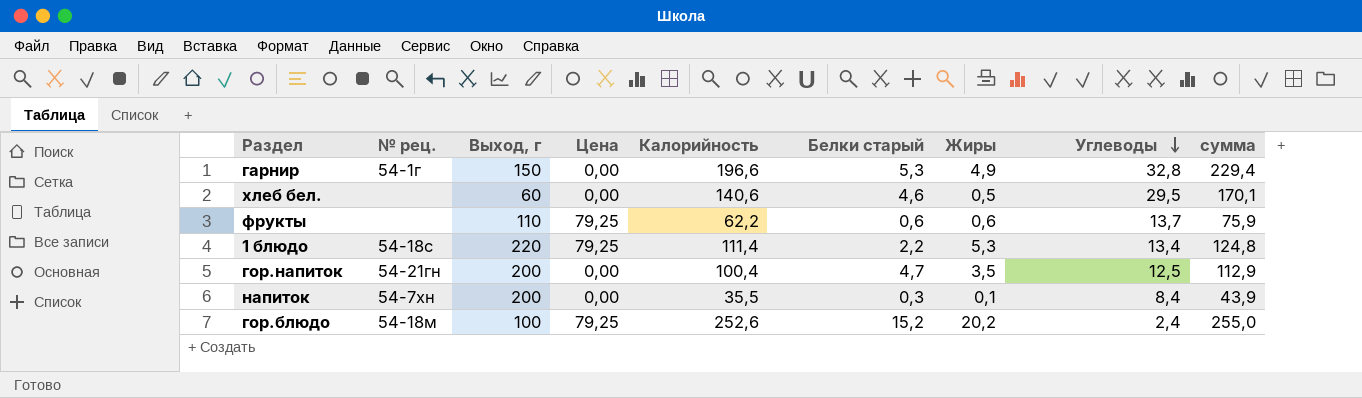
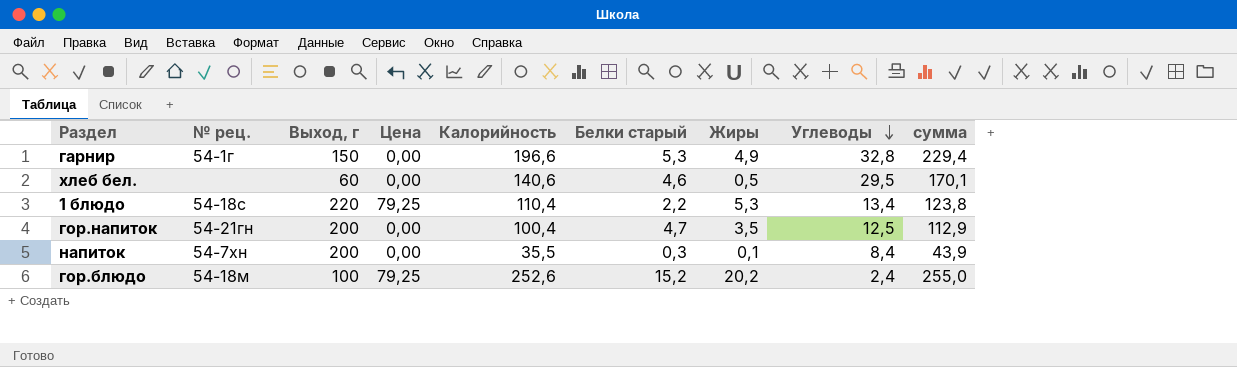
row фрукты: none | 110 | 79,25 | 62,2 | 0,6 | 0,6 | 13,7 | 75,9 -> none
1 блюдо | Калорийность: 111,4 -> 110,4
1 блюдо | сумма: 124,8 -> 123,8

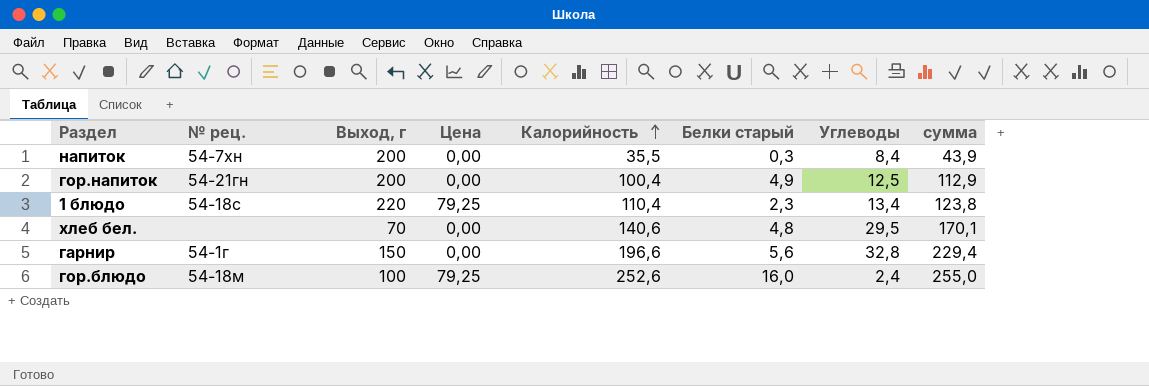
row order: Углеводы descending -> Калорийность ascending
column Жиры | position: 7 -> none
гор.напиток | Белки старый: 4,7 -> 4,9
1 блюдо | Белки старый: 2,2 -> 2,3
хлеб бел. | Выход, г: 60 -> 70
хлеб бел. | Белки старый: 4,6 -> 4,8
гарнир | Белки старый: 5,3 -> 5,6
гор.блюдо | Белки старый: 15,2 -> 16,0

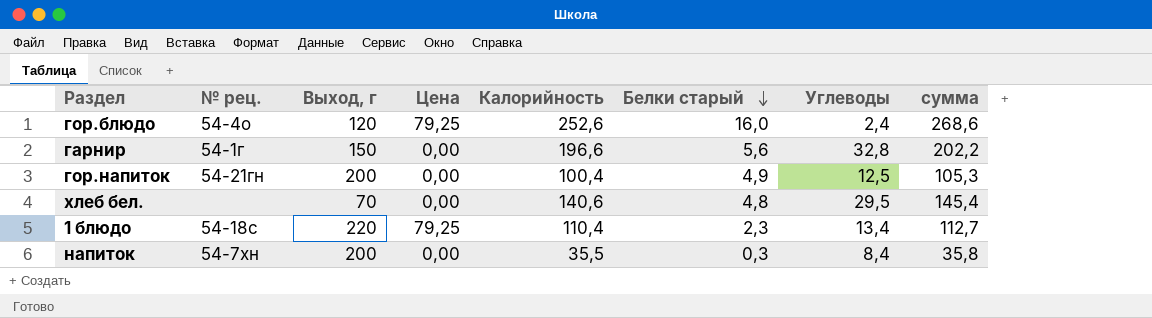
row order: Калорийность ascending -> Белки старый descending
column сумма | formula: [Калорийность] + [Углеводы] -> [Калорийность] + [Белки старый]
гор.блюдо | № рец.: 54-18м -> 54-4о
гор.блюдо | Выход, г: 100 -> 120

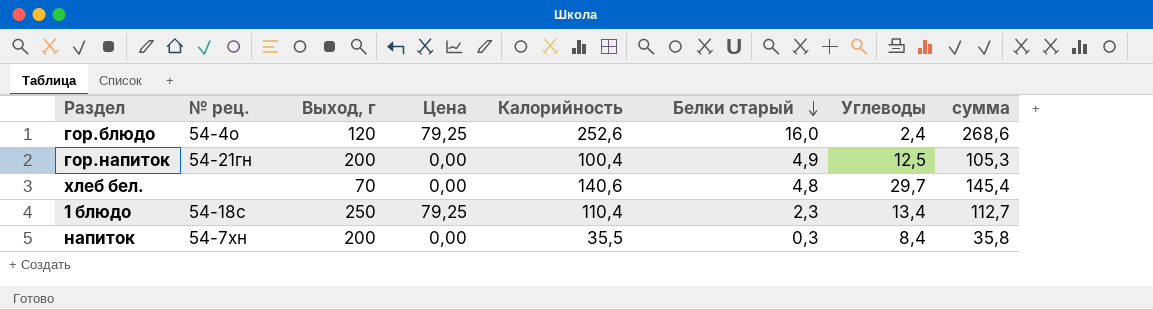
row гарнир: 54-1г | 150 | 0,00 | 196,6 | 5,6 | 32,8 | 202,2 -> none
хлеб бел. | Углеводы: 29,5 -> 29,7
1 блюдо | Выход, г: 220 -> 250

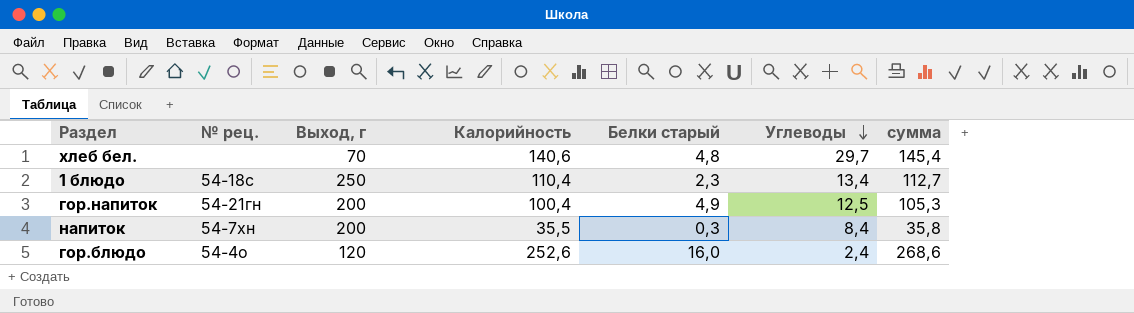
row order: Белки старый descending -> Углеводы descending
column Цена | position: 4 -> none

